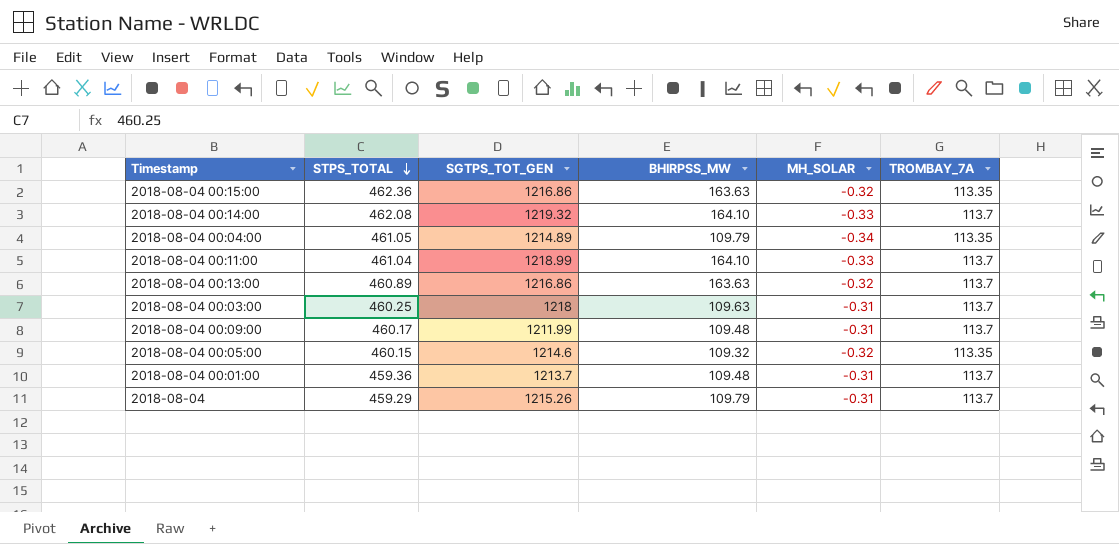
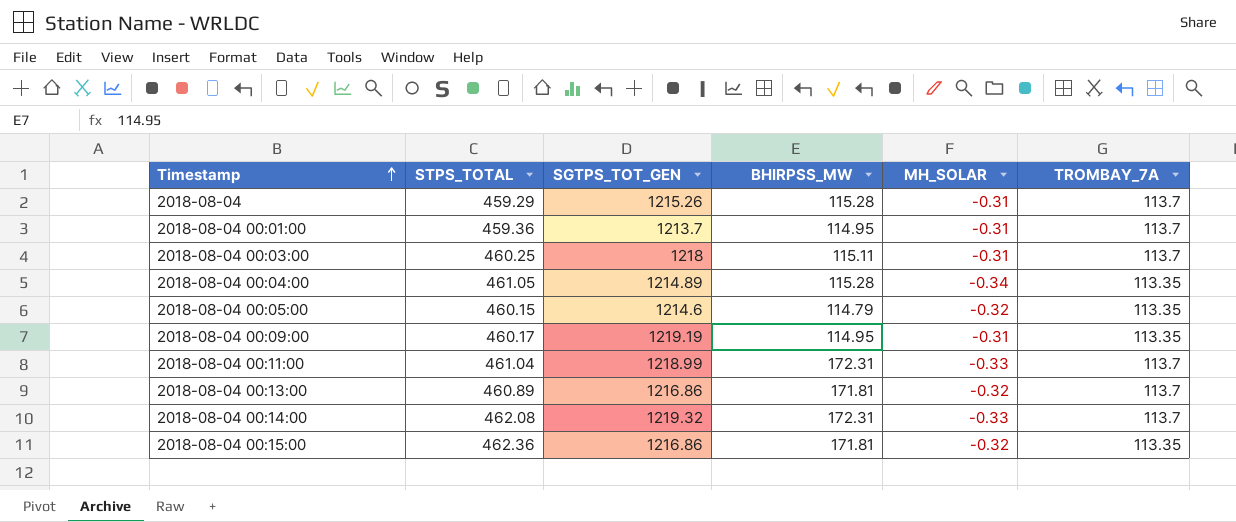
row order: STPS_TOTAL descending -> Timestamp ascending
2018-08-04 | BHIRPSS_MW: 109.79 -> 115.28
2018-08-04 00:01:00 | BHIRPSS_MW: 109.48 -> 114.95
2018-08-04 00:03:00 | BHIRPSS_MW: 109.63 -> 115.11
2018-08-04 00:04:00 | BHIRPSS_MW: 109.79 -> 115.28
2018-08-04 00:05:00 | BHIRPSS_MW: 109.32 -> 114.79
2018-08-04 00:09:00 | SGTPS_TOT_GEN: 1211.99 -> 1219.19
2018-08-04 00:09:00 | BHIRPSS_MW: 109.48 -> 114.95
2018-08-04 00:09:00 | TROMBAY_7A: 113.7 -> 113.35
2018-08-04 00:11:00 | BHIRPSS_MW: 164.10 -> 172.31
2018-08-04 00:13:00 | BHIRPSS_MW: 163.63 -> 171.81
2018-08-04 00:14:00 | BHIRPSS_MW: 164.10 -> 172.31
2018-08-04 00:15:00 | BHIRPSS_MW: 163.63 -> 171.81

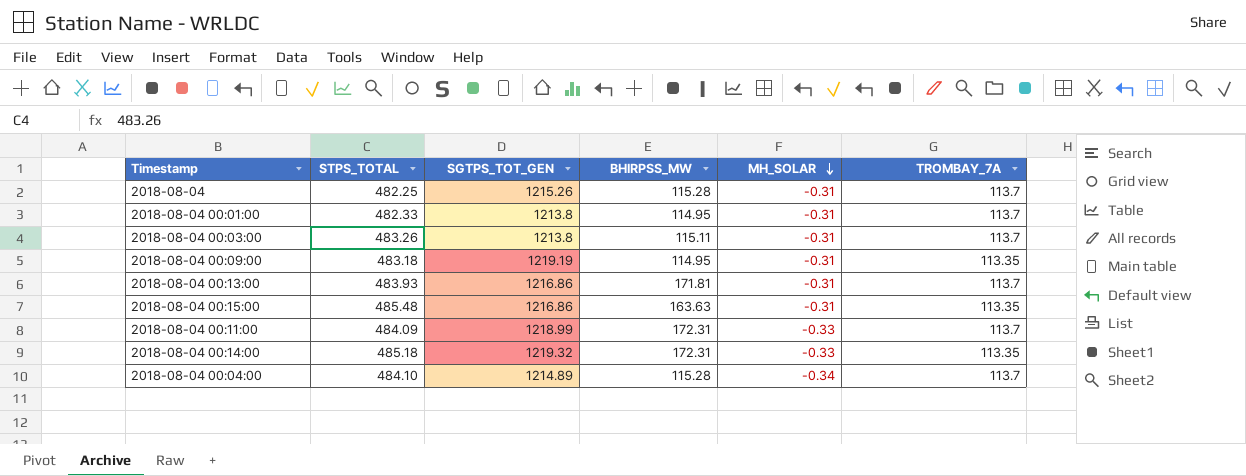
row order: Timestamp ascending -> MH_SOLAR descending
row 2018-08-04 00:05:00: 460.15 | 1214.6 | 114.79 | -0.32 | 113.35 -> none
2018-08-04 | STPS_TOTAL: 459.29 -> 482.25
2018-08-04 00:01:00 | STPS_TOTAL: 459.36 -> 482.33
2018-08-04 00:01:00 | SGTPS_TOT_GEN: 1213.7 -> 1213.8
2018-08-04 00:03:00 | STPS_TOTAL: 460.25 -> 483.26
2018-08-04 00:03:00 | SGTPS_TOT_GEN: 1218 -> 1213.8
2018-08-04 00:09:00 | STPS_TOTAL: 460.17 -> 483.18
2018-08-04 00:13:00 | STPS_TOTAL: 460.89 -> 483.93
2018-08-04 00:13:00 | MH_SOLAR: -0.32 -> -0.31
2018-08-04 00:15:00 | STPS_TOTAL: 462.36 -> 485.48
2018-08-04 00:15:00 | BHIRPSS_MW: 171.81 -> 163.63
2018-08-04 00:15:00 | MH_SOLAR: -0.32 -> -0.31
2018-08-04 00:11:00 | STPS_TOTAL: 461.04 -> 484.09
2018-08-04 00:14:00 | STPS_TOTAL: 462.08 -> 485.18
2018-08-04 00:14:00 | TROMBAY_7A: 113.7 -> 113.35
2018-08-04 00:04:00 | STPS_TOTAL: 461.05 -> 484.10
2018-08-04 00:04:00 | TROMBAY_7A: 113.35 -> 113.7

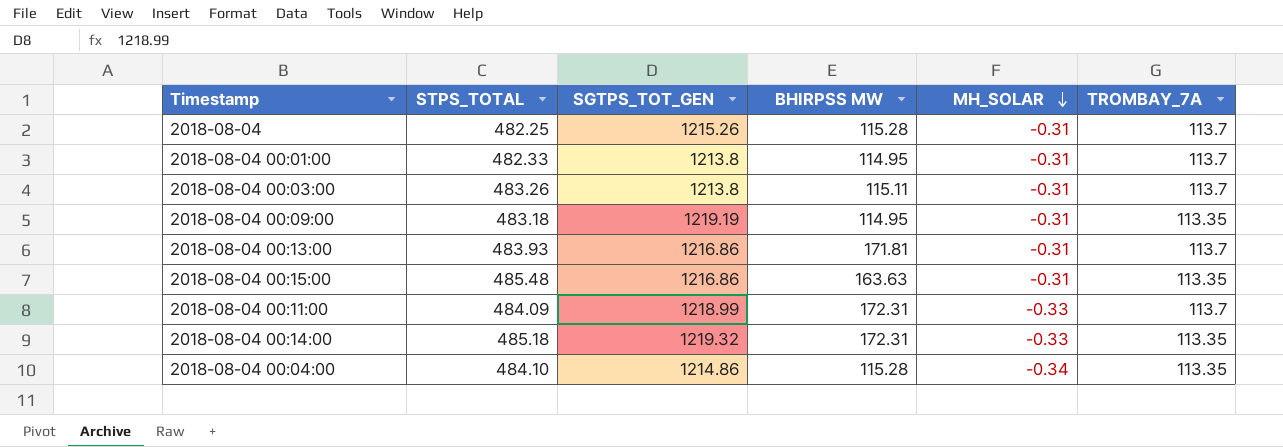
column name: BHIRPSS_MW -> BHIRPSS MW
2018-08-04 00:04:00 | SGTPS_TOT_GEN: 1214.89 -> 1214.86
2018-08-04 00:04:00 | TROMBAY_7A: 113.7 -> 113.35

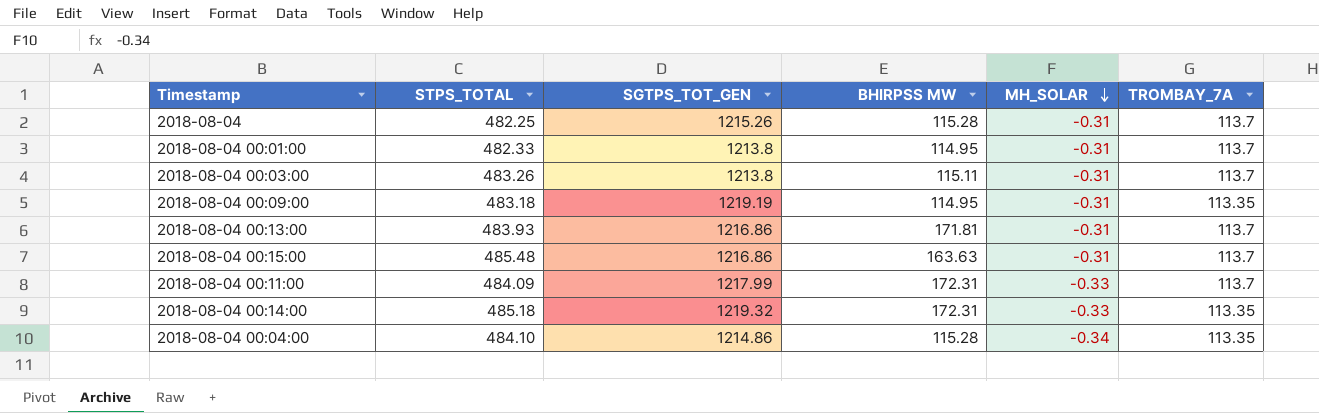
2018-08-04 00:15:00 | TROMBAY_7A: 113.35 -> 113.7
2018-08-04 00:11:00 | SGTPS_TOT_GEN: 1218.99 -> 1217.99

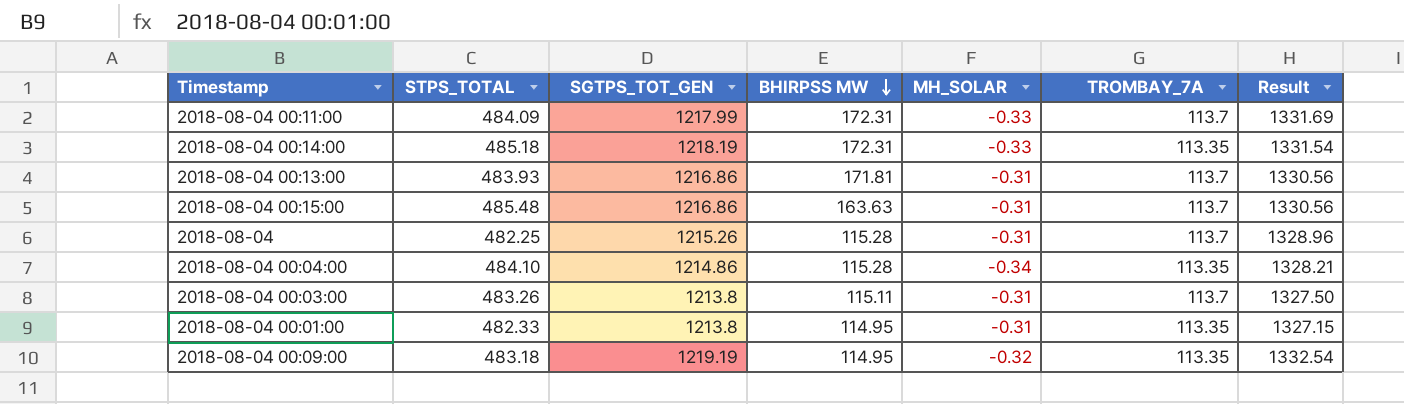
row order: MH_SOLAR descending -> BHIRPSS MW descending
column Result | formula: none -> [SGTPS_TOT_GEN] + [TROMBAY_7A]
2018-08-04 00:14:00 | SGTPS_TOT_GEN: 1219.32 -> 1218.19
2018-08-04 00:01:00 | TROMBAY_7A: 113.7 -> 113.35
2018-08-04 00:09:00 | MH_SOLAR: -0.31 -> -0.32

